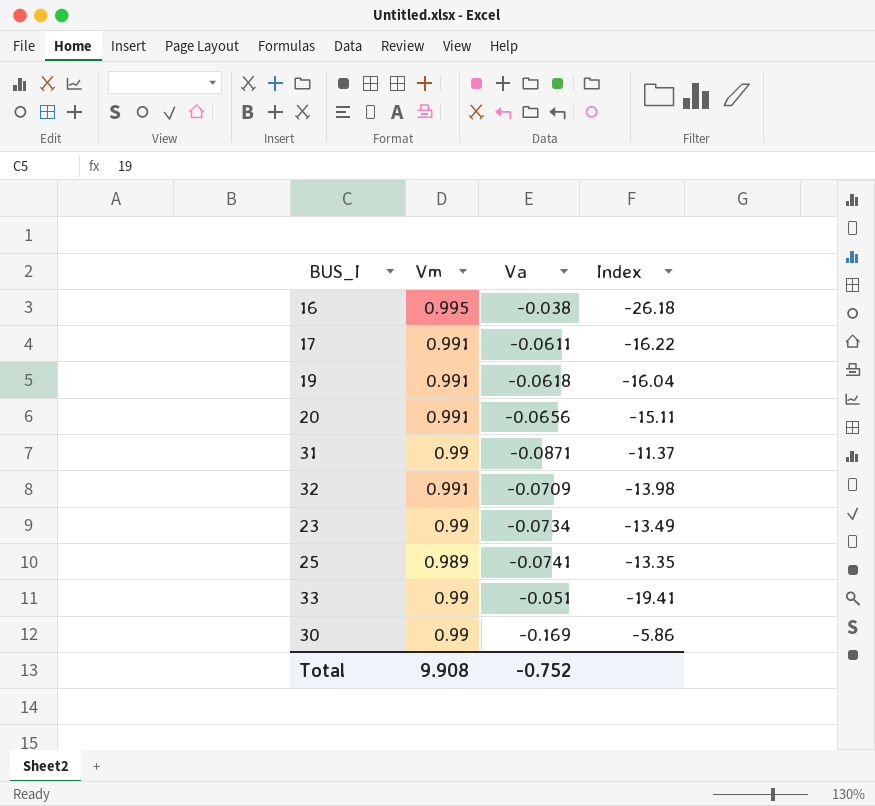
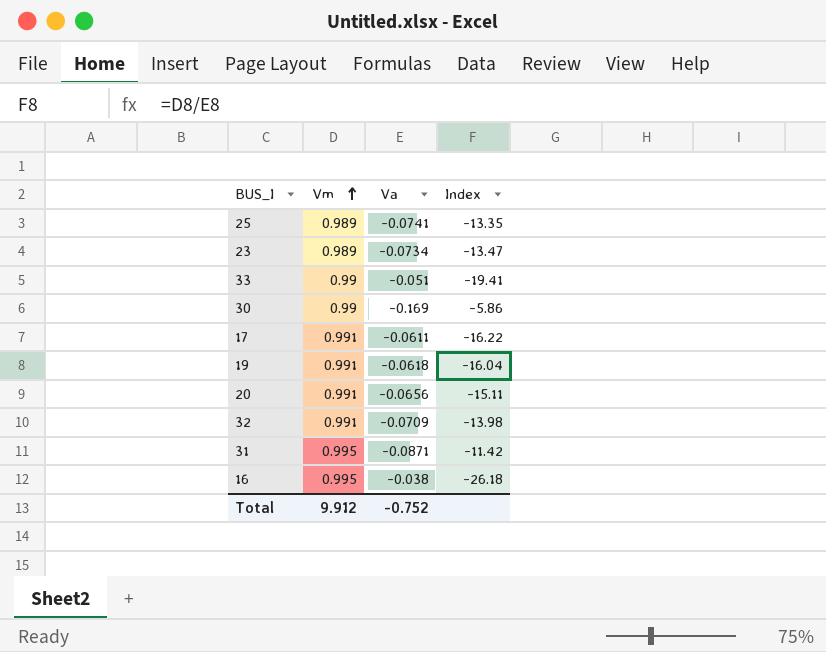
row order: none -> Vm ascending
23 | Vm: 0.99 -> 0.989
23 | Index: -13.49 -> -13.47
31 | Vm: 0.99 -> 0.995
31 | Index: -11.37 -> -11.42
Total | Vm: 9.908 -> 9.912

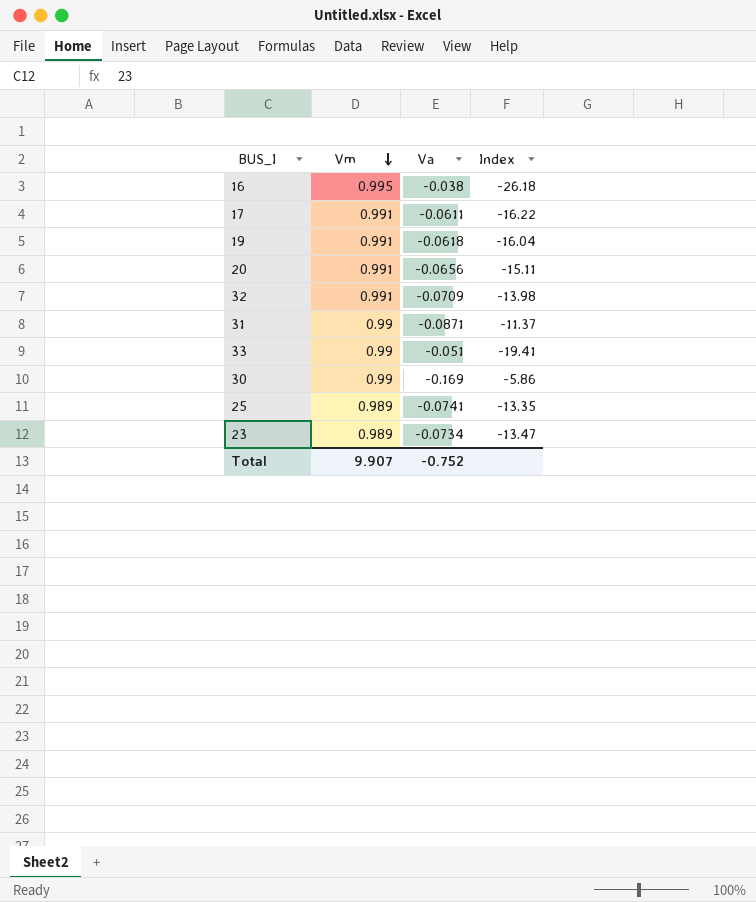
row order: Vm ascending -> Vm descending
31 | Vm: 0.995 -> 0.99
31 | Index: -11.42 -> -11.37
Total | Vm: 9.912 -> 9.907

